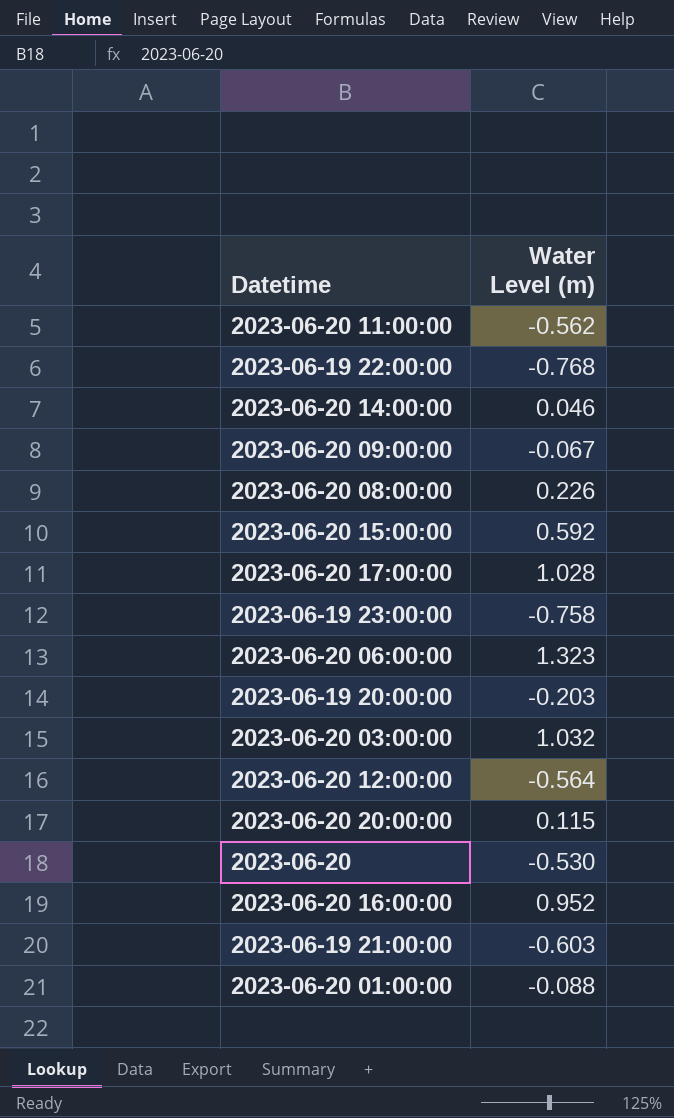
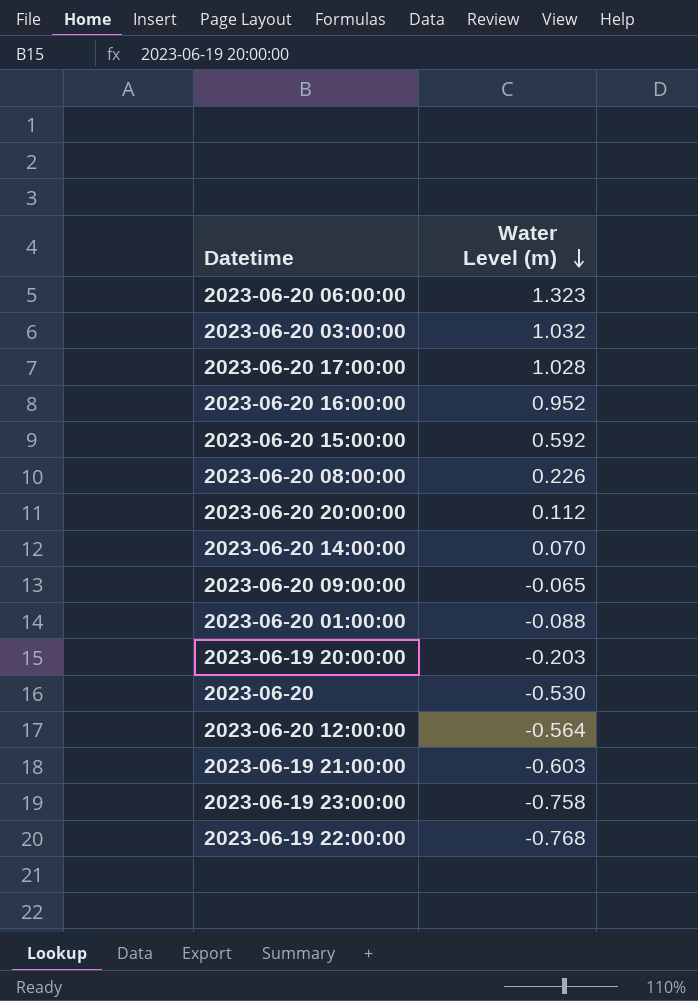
row order: none -> Water Level (m) descending
row 2023-06-20 11:00:00: -0.562 -> none
2023-06-20 20:00:00 | Water Level (m): 0.115 -> 0.112
2023-06-20 14:00:00 | Water Level (m): 0.046 -> 0.070
2023-06-20 09:00:00 | Water Level (m): -0.067 -> -0.065

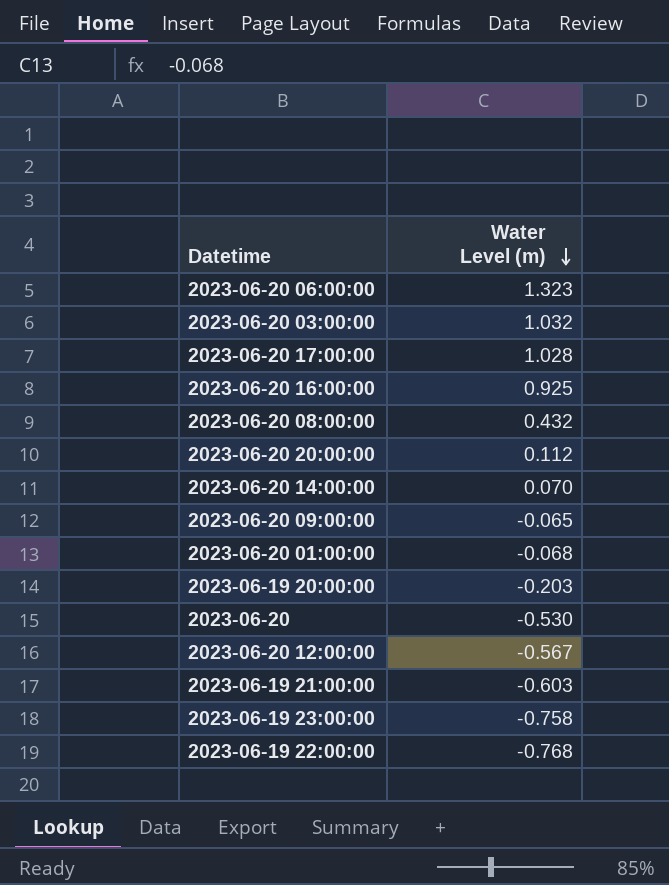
row 2023-06-20 15:00:00: 0.592 -> none
2023-06-20 16:00:00 | Water Level (m): 0.952 -> 0.925
2023-06-20 08:00:00 | Water Level (m): 0.226 -> 0.432
2023-06-20 01:00:00 | Water Level (m): -0.088 -> -0.068
2023-06-20 12:00:00 | Water Level (m): -0.564 -> -0.567

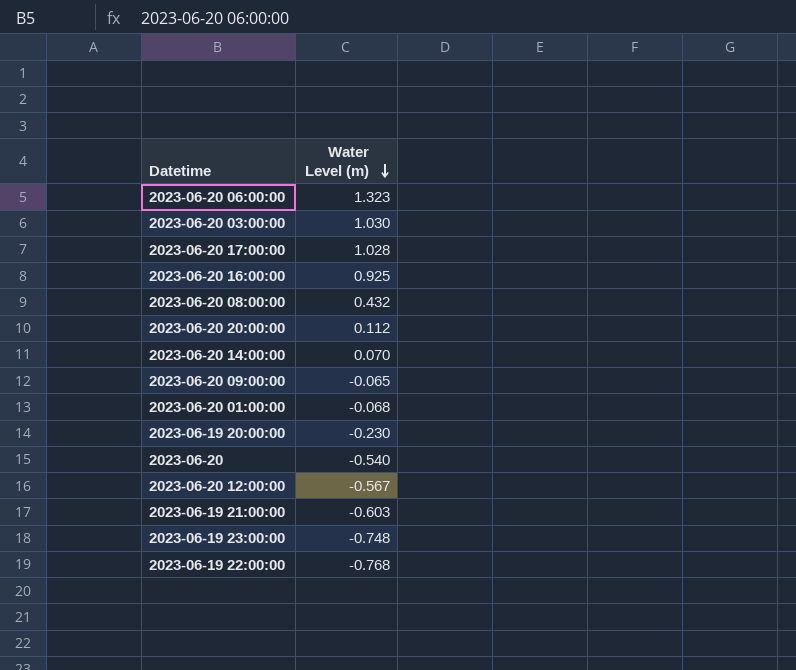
2023-06-20 03:00:00 | Water Level (m): 1.032 -> 1.030
2023-06-19 20:00:00 | Water Level (m): -0.203 -> -0.230
2023-06-20 | Water Level (m): -0.530 -> -0.540
2023-06-19 23:00:00 | Water Level (m): -0.758 -> -0.748

